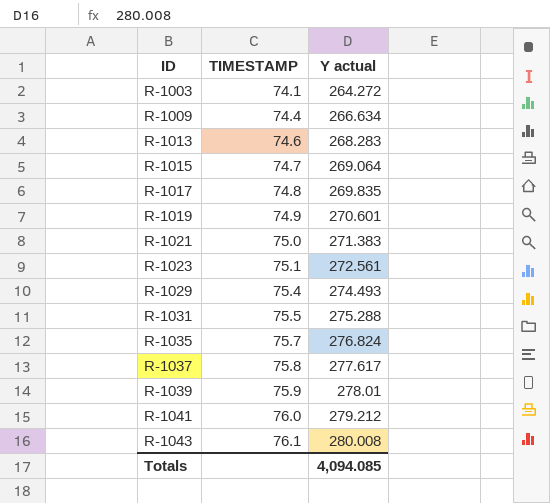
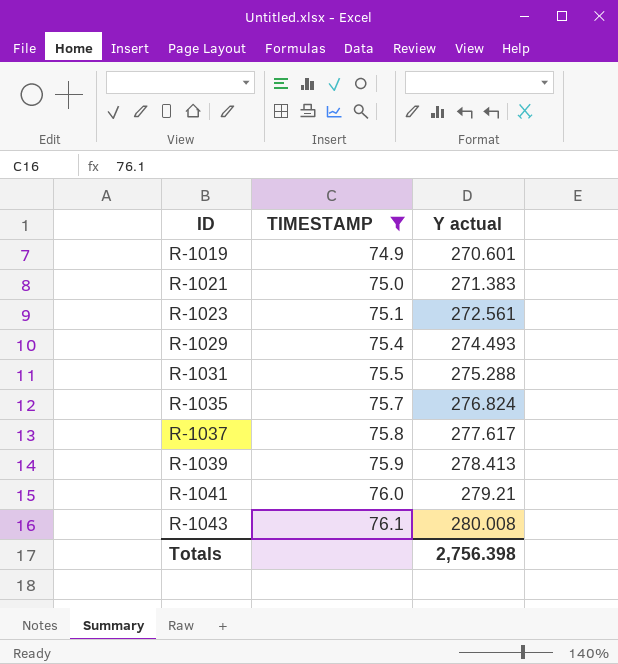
filter: none -> TIMESTAMP >= 74.9
R-1039 | Y actual: 278.01 -> 278.413
R-1041 | Y actual: 279.212 -> 279.21
Totals | Y actual: 4,094.085 -> 2,756.398

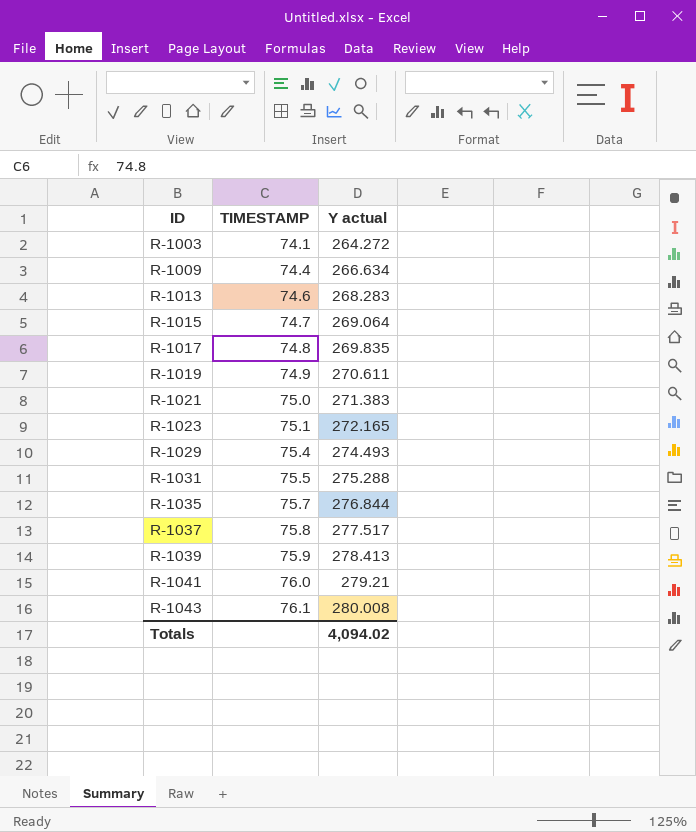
filter: TIMESTAMP >= 74.9 -> none
R-1019 | Y actual: 270.601 -> 270.611
R-1023 | Y actual: 272.561 -> 272.165
R-1035 | Y actual: 276.824 -> 276.844
R-1037 | Y actual: 277.617 -> 277.517
Totals | Y actual: 2,756.398 -> 4,094.02

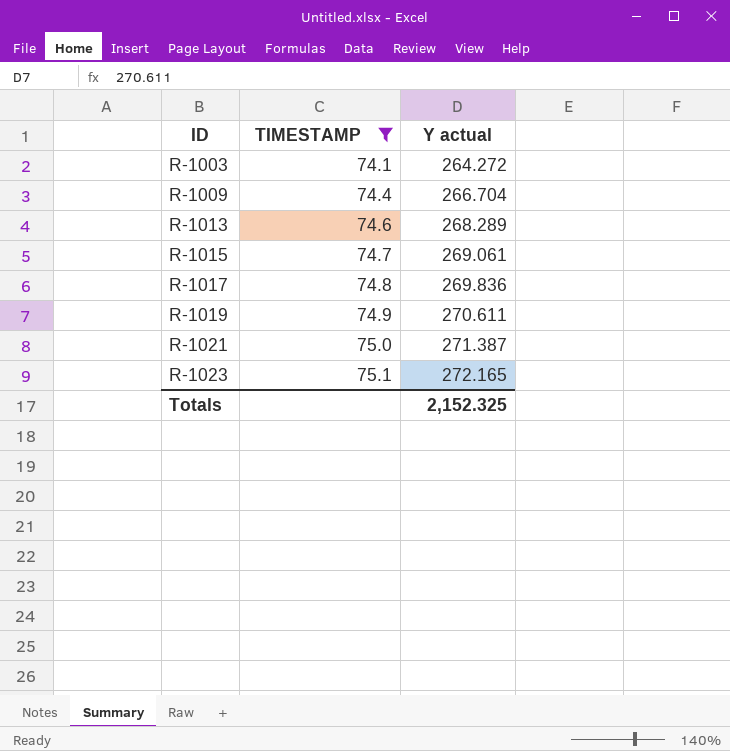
filter: none -> TIMESTAMP <= 75.1
R-1009 | Y actual: 266.634 -> 266.704
R-1013 | Y actual: 268.283 -> 268.289
R-1015 | Y actual: 269.064 -> 269.061
R-1017 | Y actual: 269.835 -> 269.836
R-1021 | Y actual: 271.383 -> 271.387
Totals | Y actual: 4,094.02 -> 2,152.325

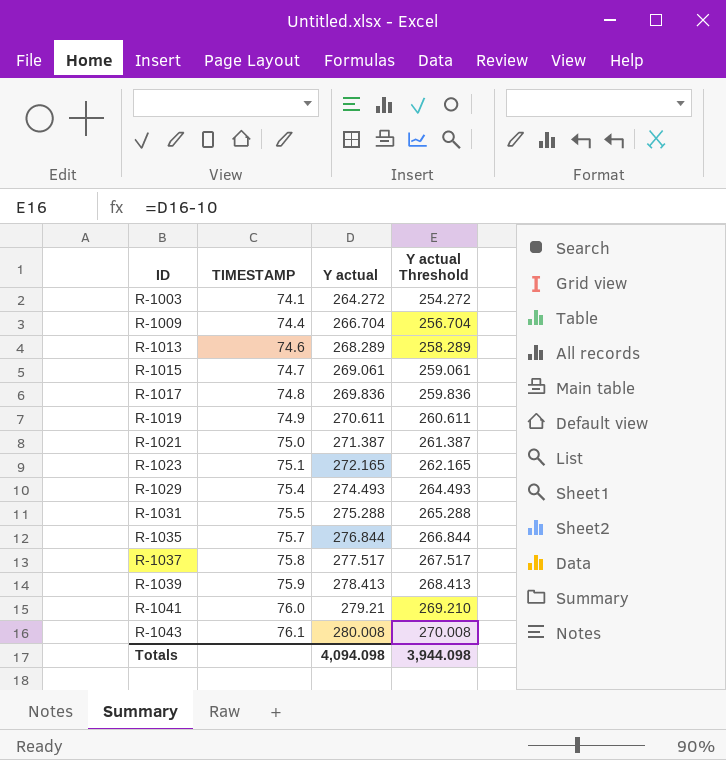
filter: TIMESTAMP <= 75.1 -> none
column Y actual Threshold | formula: none -> [Y actual] - 10
Totals | Y actual: 2,152.325 -> 4,094.098

